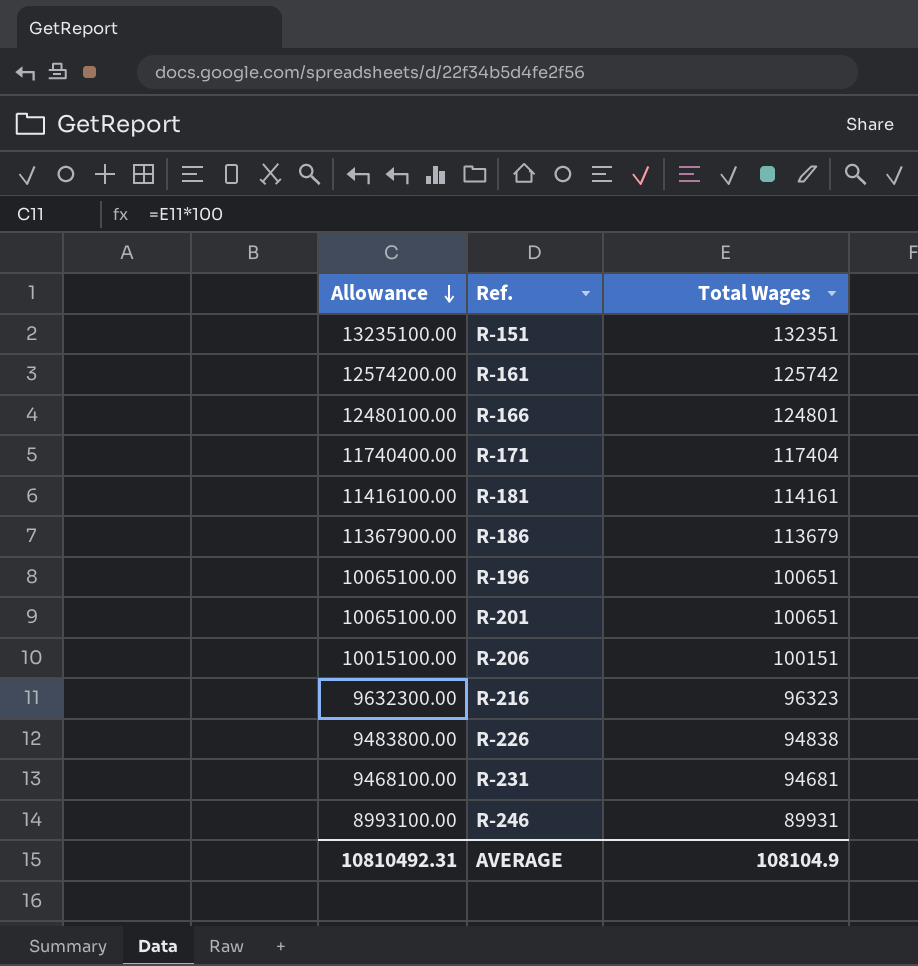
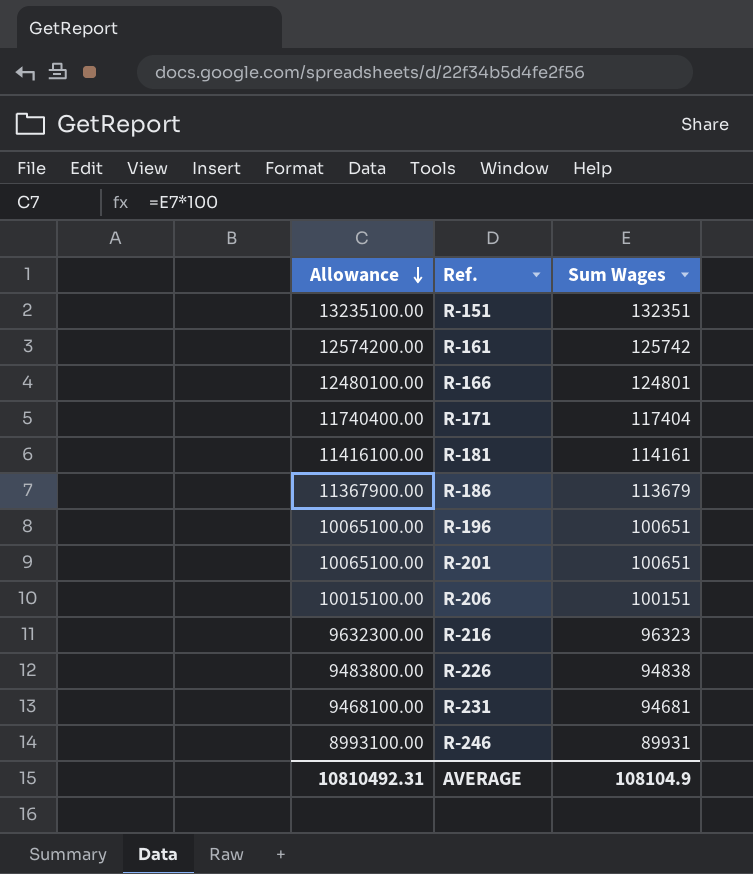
column name: Total Wages -> Sum Wages

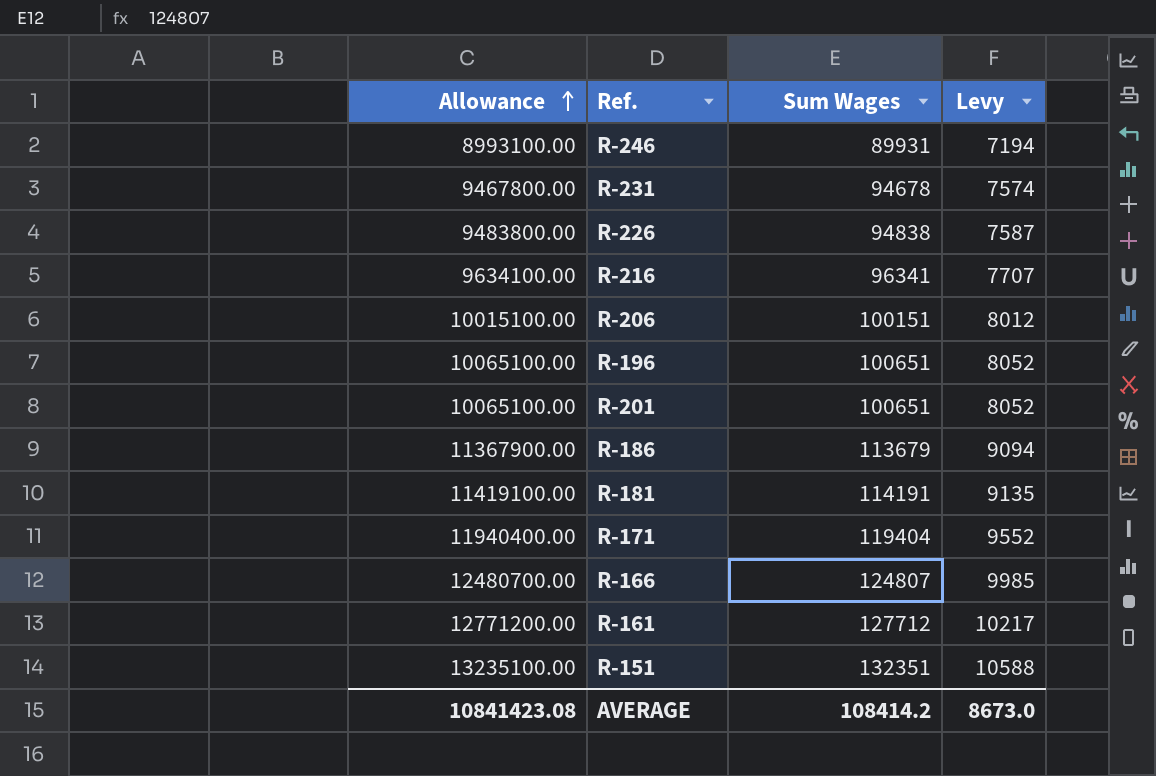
row order: Allowance descending -> Allowance ascending
column Levy | formula: none -> [Sum Wages] * 0.08
R-231 | Allowance: 9468100.00 -> 9467800.00
R-231 | Sum Wages: 94681 -> 94678
R-216 | Allowance: 9632300.00 -> 9634100.00
R-216 | Sum Wages: 96323 -> 96341
R-181 | Allowance: 11416100.00 -> 11419100.00
R-181 | Sum Wages: 114161 -> 114191
R-171 | Allowance: 11740400.00 -> 11940400.00
R-171 | Sum Wages: 117404 -> 119404
R-166 | Allowance: 12480100.00 -> 12480700.00
R-166 | Sum Wages: 124801 -> 124807
R-161 | Allowance: 12574200.00 -> 12771200.00
R-161 | Sum Wages: 125742 -> 127712
AVERAGE | Allowance: 10810492.31 -> 10841423.08
AVERAGE | Sum Wages: 108104.9 -> 108414.2

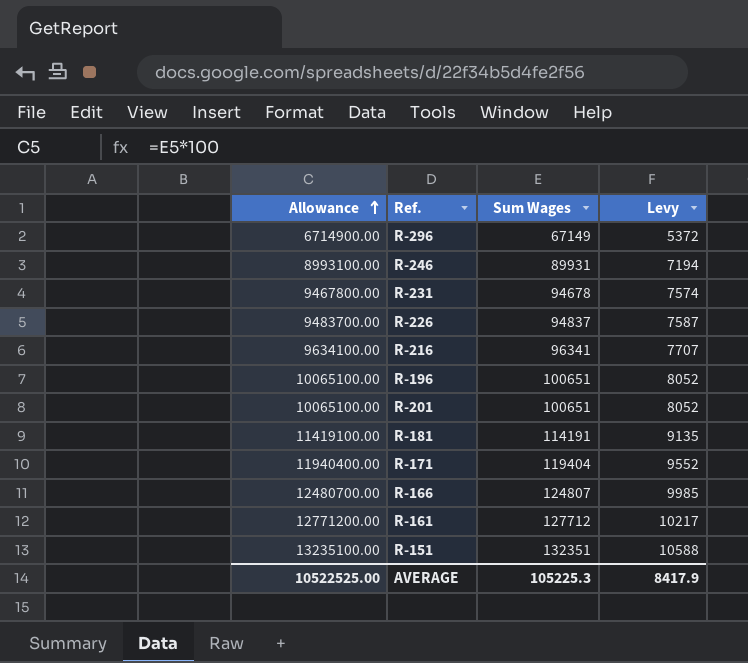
row R-206: 10015100.00 | 100151 | 8012 -> none
row R-186: 11367900.00 | 113679 | 9094 -> none
row R-296: none -> 6714900.00 | 67149 | 5372
R-226 | Allowance: 9483800.00 -> 9483700.00
R-226 | Sum Wages: 94838 -> 94837
AVERAGE | Allowance: 10841423.08 -> 10522525.00
AVERAGE | Sum Wages: 108414.2 -> 105225.3
AVERAGE | Levy: 8673.0 -> 8417.9

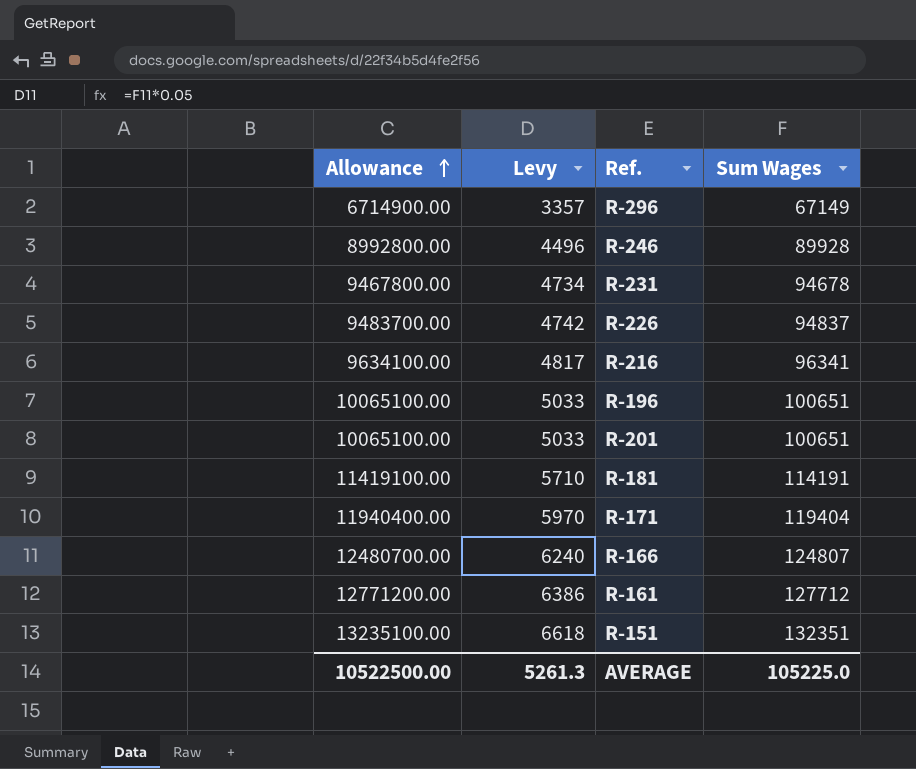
column Levy | formula: [Sum Wages] * 0.08 -> [Sum Wages] * 0.05
column Levy | position: 4 -> 2
R-246 | Allowance: 8993100.00 -> 8992800.00
R-246 | Sum Wages: 89931 -> 89928
AVERAGE | Allowance: 10522525.00 -> 10522500.00
AVERAGE | Levy: 8417.9 -> 5261.3
AVERAGE | Sum Wages: 105225.3 -> 105225.0

